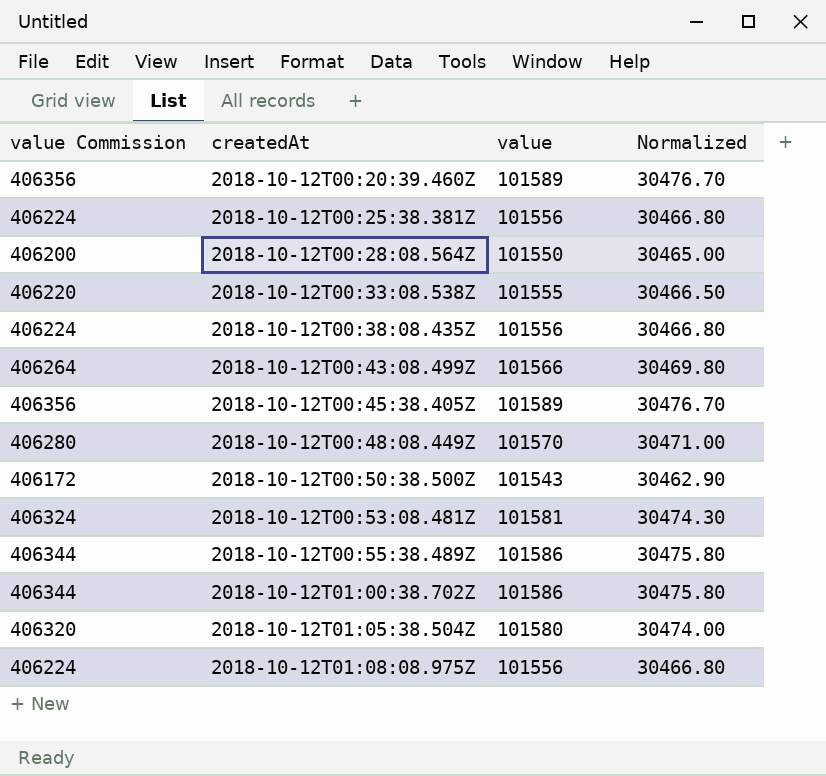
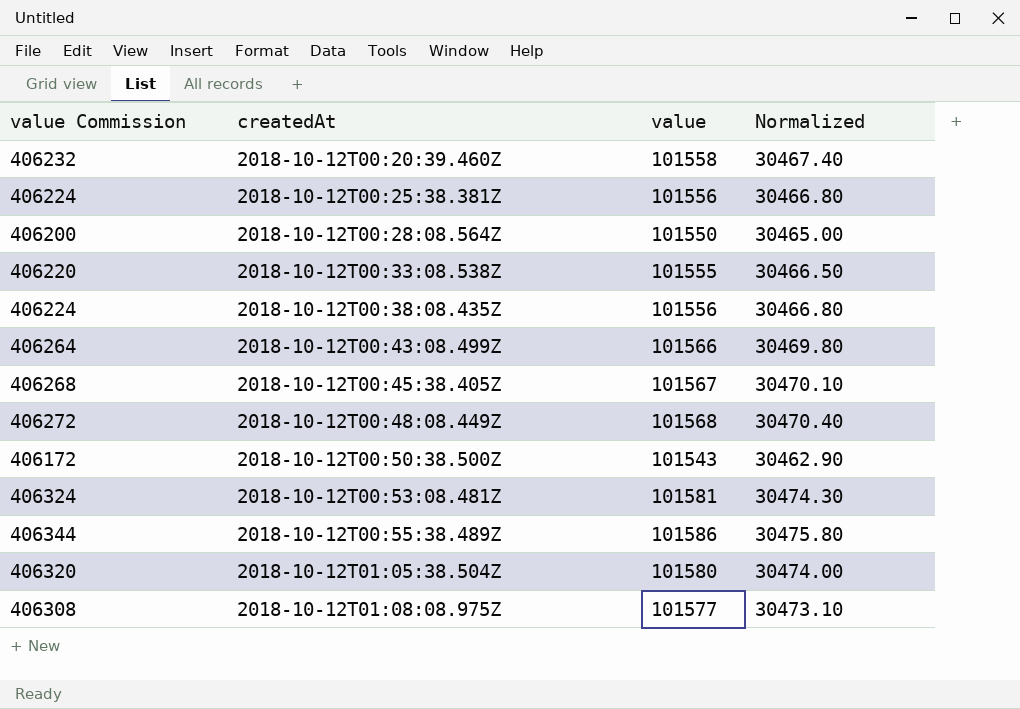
row 2018-10-12T01:00:38.702Z: 406344 | 101586 | 30475.80 -> none
2018-10-12T00:20:39.460Z | value Commission: 406356 -> 406232
2018-10-12T00:20:39.460Z | value: 101589 -> 101558
2018-10-12T00:20:39.460Z | Normalized: 30476.70 -> 30467.40
2018-10-12T00:45:38.405Z | value Commission: 406356 -> 406268
2018-10-12T00:45:38.405Z | value: 101589 -> 101567
2018-10-12T00:45:38.405Z | Normalized: 30476.70 -> 30470.10
2018-10-12T00:48:08.449Z | value Commission: 406280 -> 406272
2018-10-12T00:48:08.449Z | value: 101570 -> 101568
2018-10-12T00:48:08.449Z | Normalized: 30471.00 -> 30470.40
2018-10-12T01:08:08.975Z | value Commission: 406224 -> 406308
2018-10-12T01:08:08.975Z | value: 101556 -> 101577
2018-10-12T01:08:08.975Z | Normalized: 30466.80 -> 30473.10

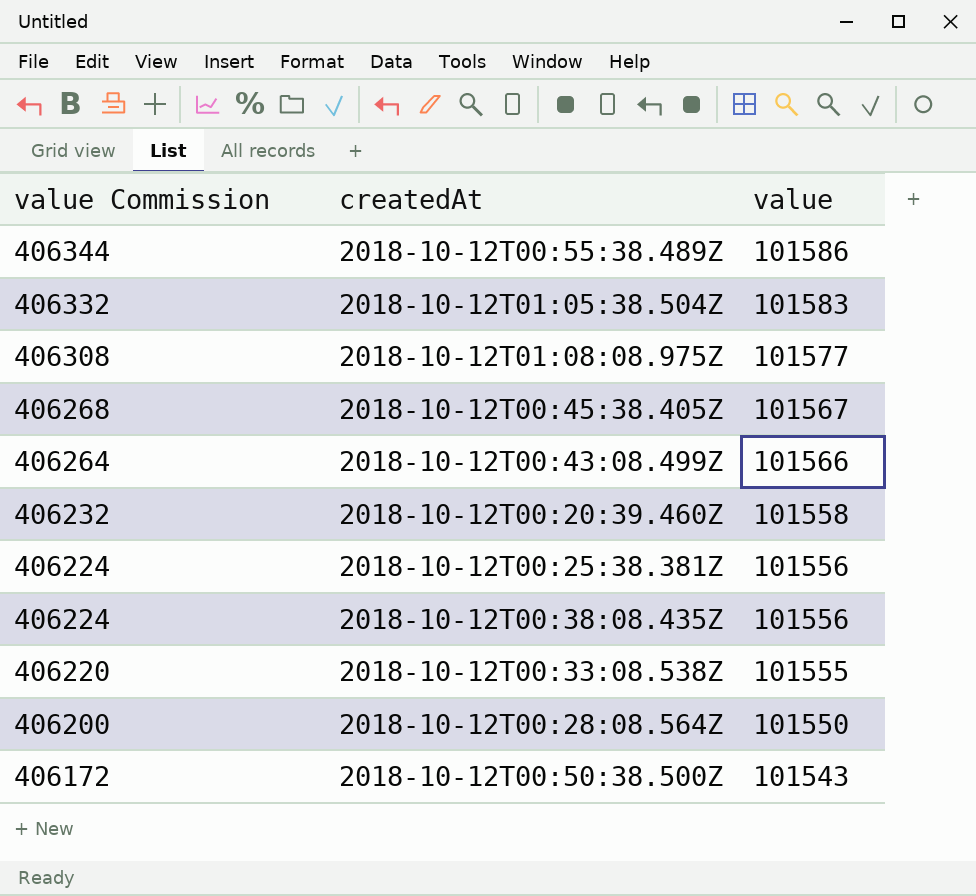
row order: createdAt ascending -> value Commission descending
column Normalized | formula: [value] * 0.3 -> none
row 2018-10-12T00:48:08.449Z: 406272 | 101568 | 30470.40 -> none
row 2018-10-12T00:53:08.481Z: 406324 | 101581 | 30474.30 -> none
2018-10-12T01:05:38.504Z | value Commission: 406320 -> 406332
2018-10-12T01:05:38.504Z | value: 101580 -> 101583

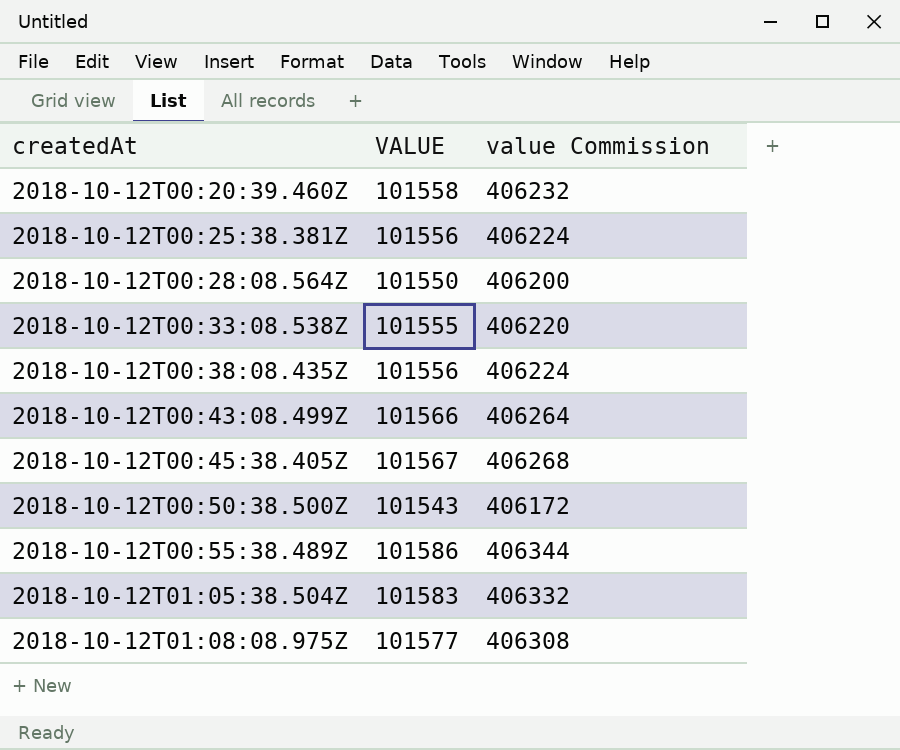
row order: value Commission descending -> createdAt ascending
column name: value -> VALUE
column value Commission | position: 1 -> 3

